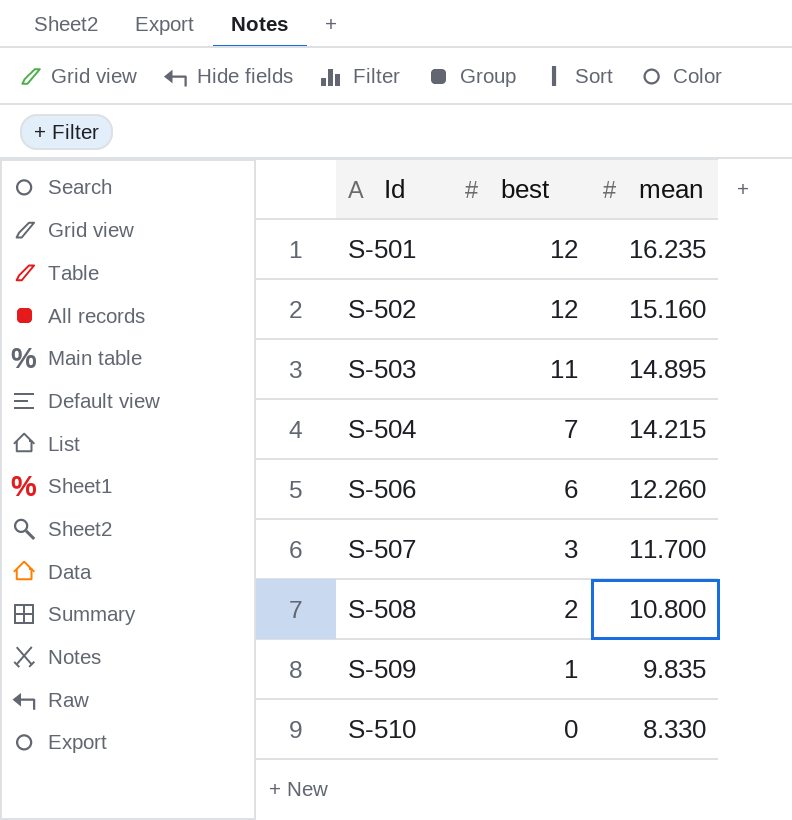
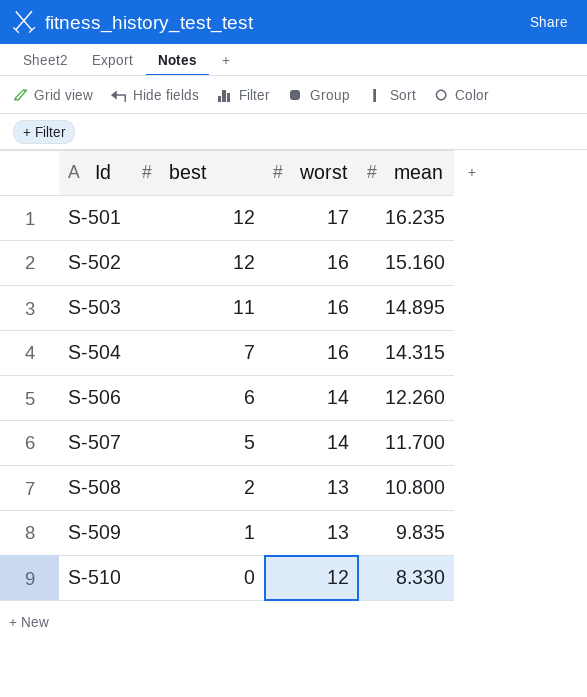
column worst | position: none -> 3
S-504 | mean: 14.215 -> 14.315
S-507 | best: 3 -> 5

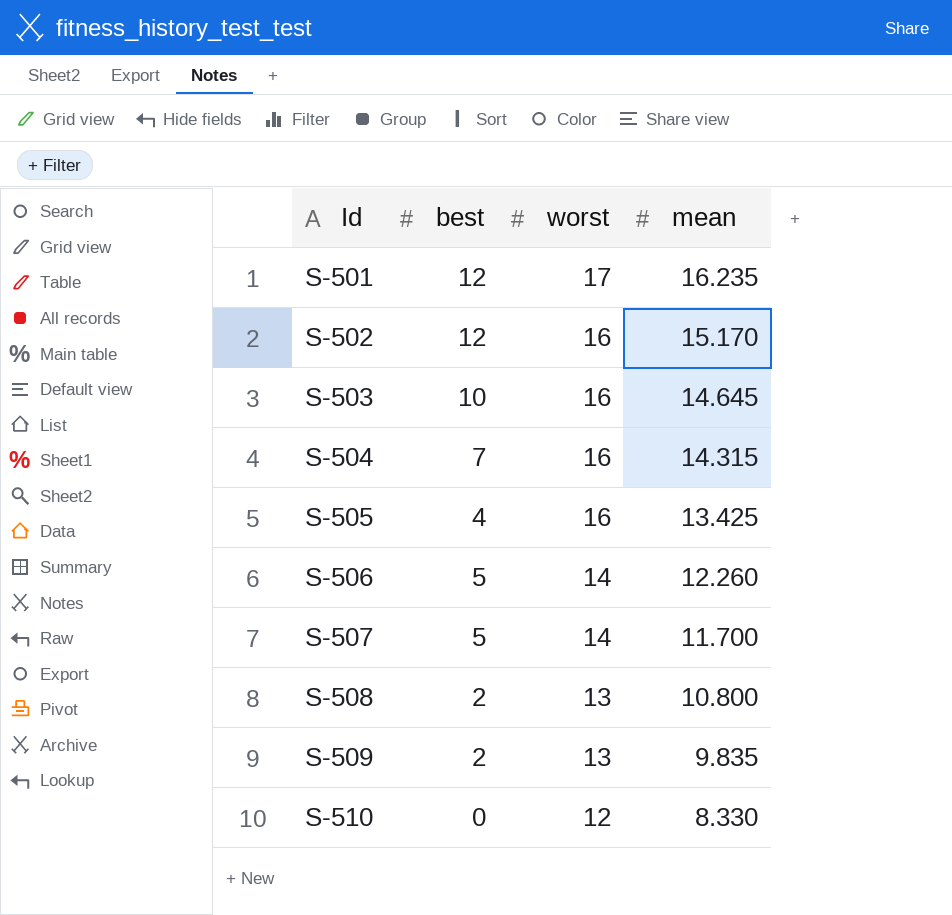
S-502 | mean: 15.160 -> 15.170
S-503 | best: 11 -> 10
S-503 | mean: 14.895 -> 14.645
row S-505: none -> 4 | 16 | 13.425
S-506 | best: 6 -> 5
S-509 | best: 1 -> 2

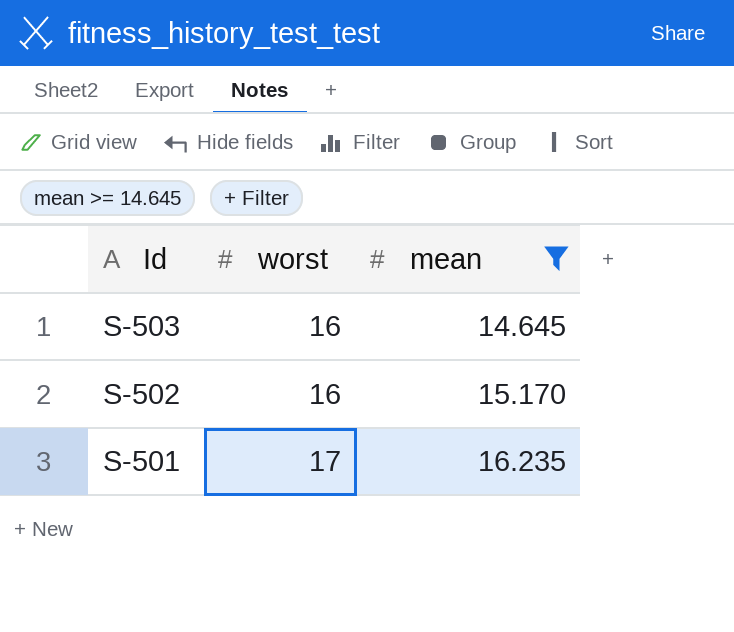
filter: none -> mean >= 14.645
row order: Id ascending -> Id descending
column best | position: 2 -> none

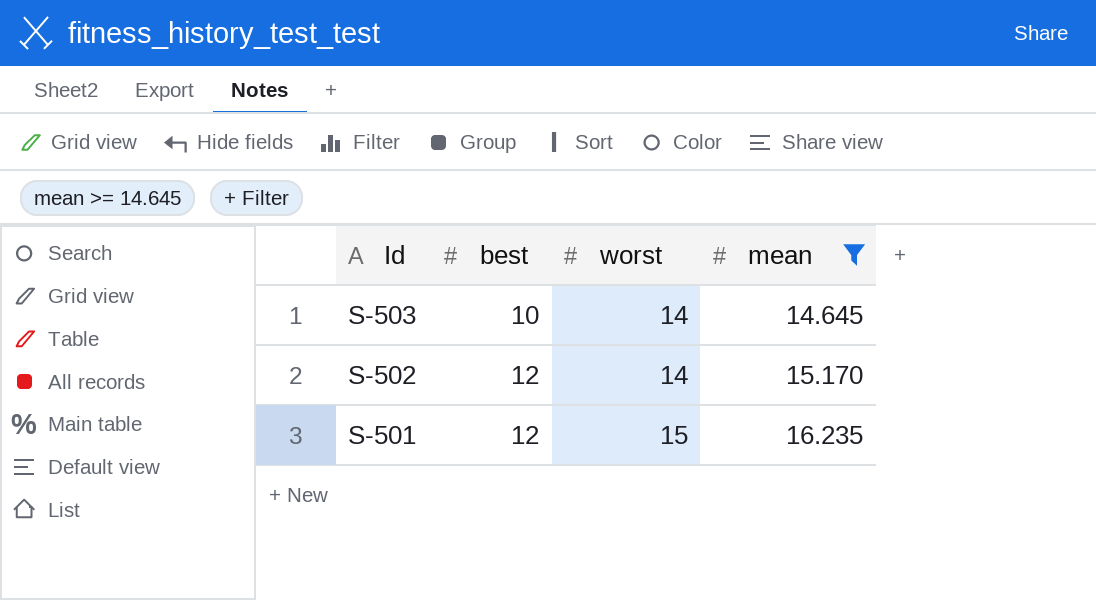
column best | position: none -> 2
S-503 | worst: 16 -> 14
S-502 | worst: 16 -> 14
S-501 | worst: 17 -> 15

